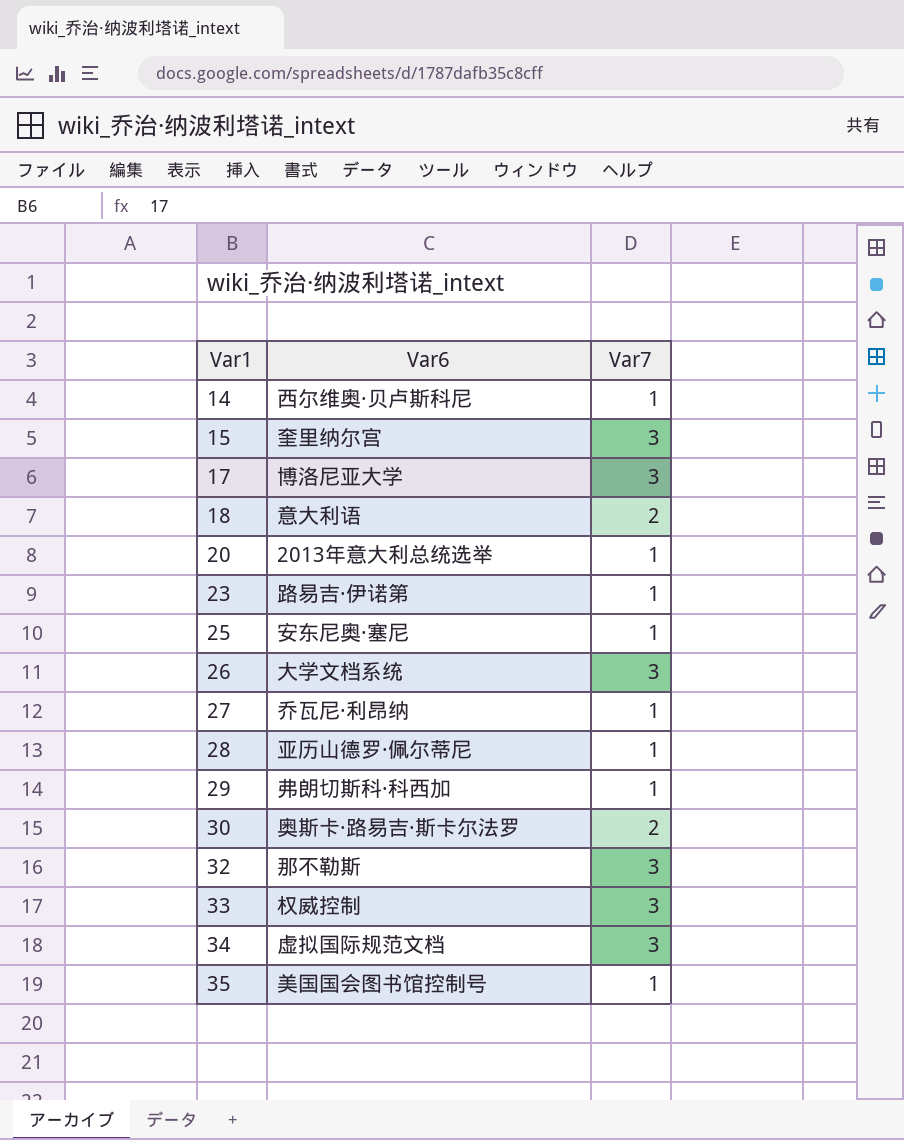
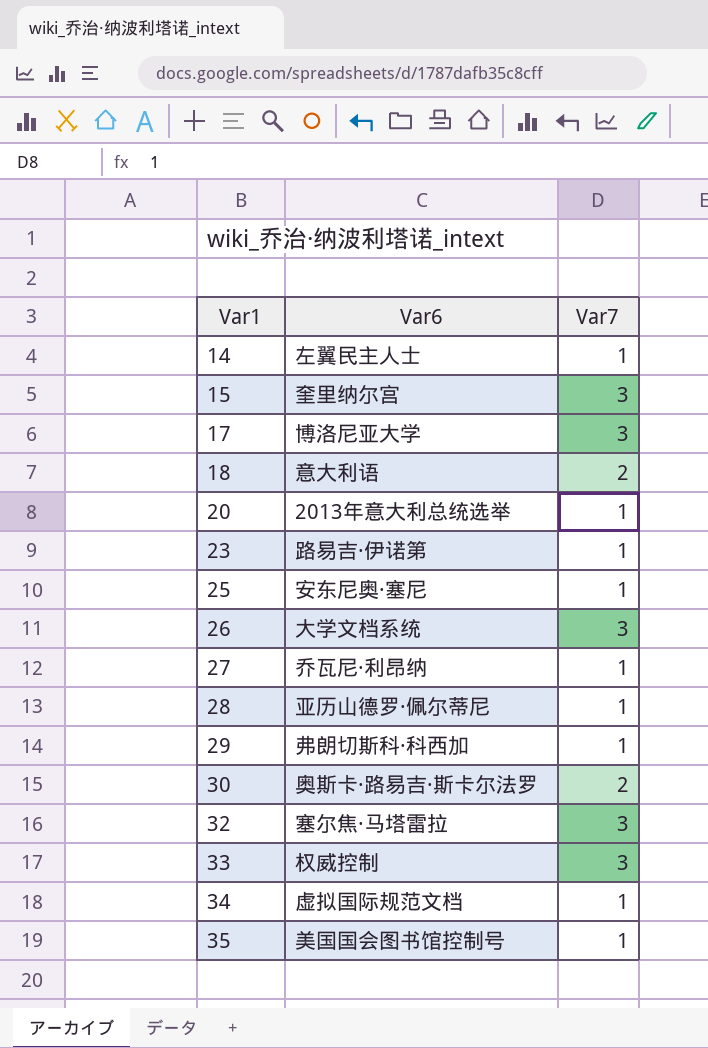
14 | Var6: 西尔维奥·贝卢斯科尼 -> 左翼民主人士
32 | Var6: 那不勒斯 -> 塞尔焦·马塔雷拉
34 | Var7: 3 -> 1

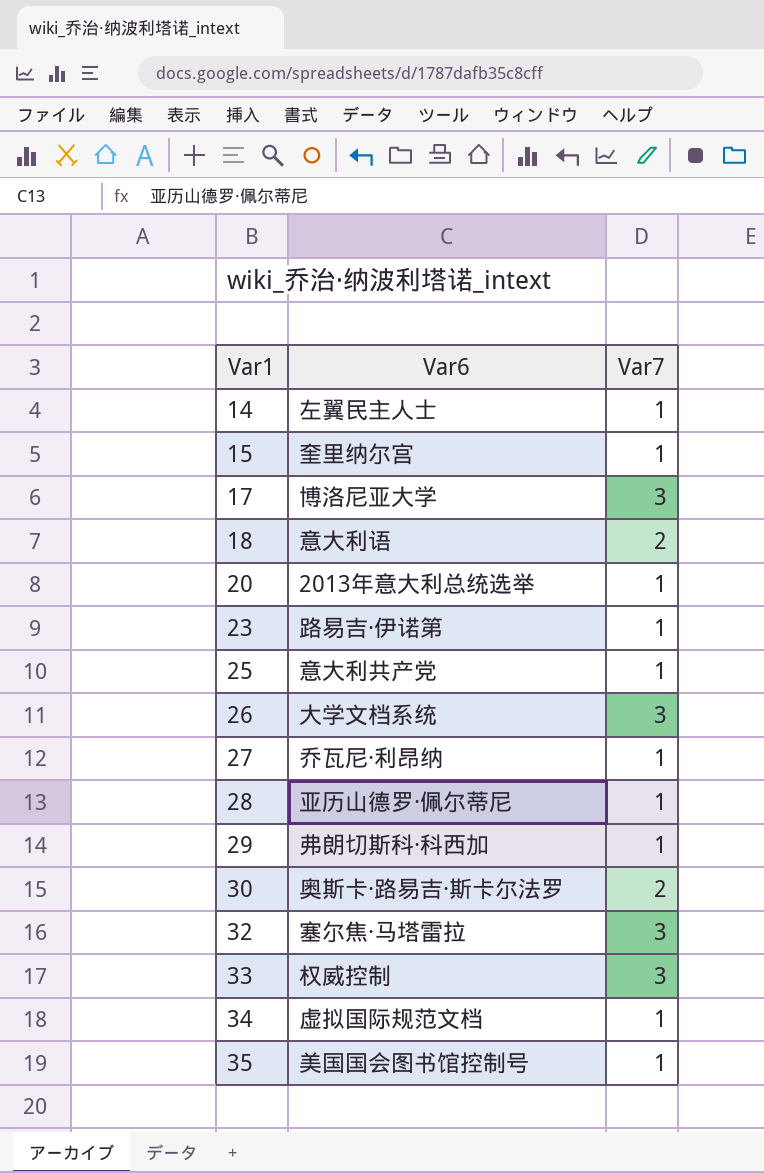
15 | Var7: 3 -> 1
25 | Var6: 安东尼奥·塞尼 -> 意大利共产党

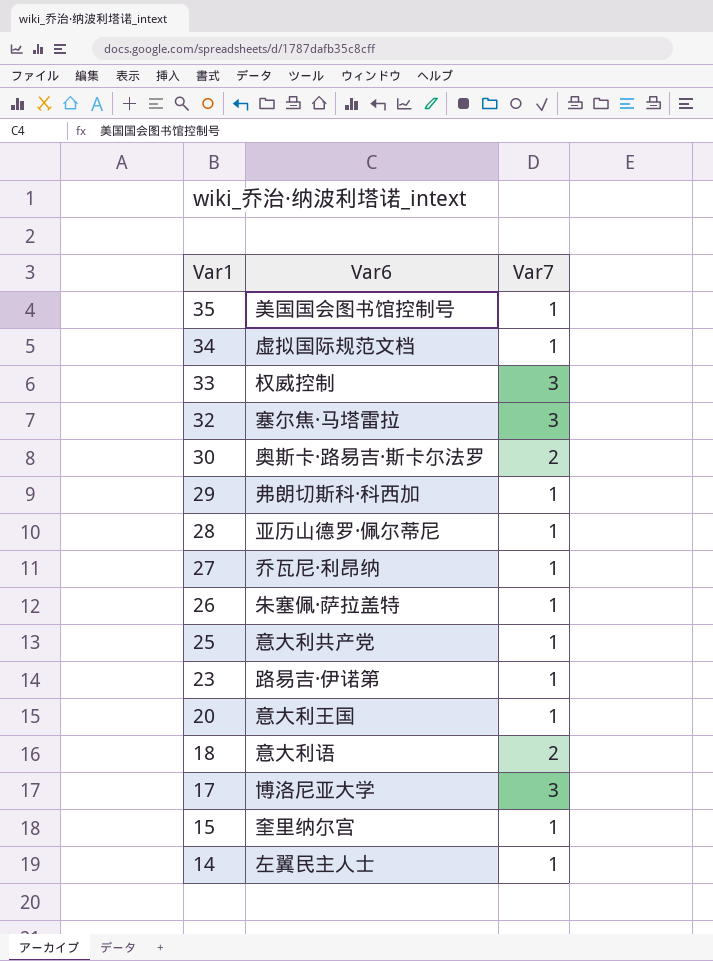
row order: Var1 ascending -> Var1 descending
26 | Var6: 大学文档系统 -> 朱塞佩·萨拉盖特
26 | Var7: 3 -> 1
20 | Var6: 2013年意大利总统选举 -> 意大利王国

